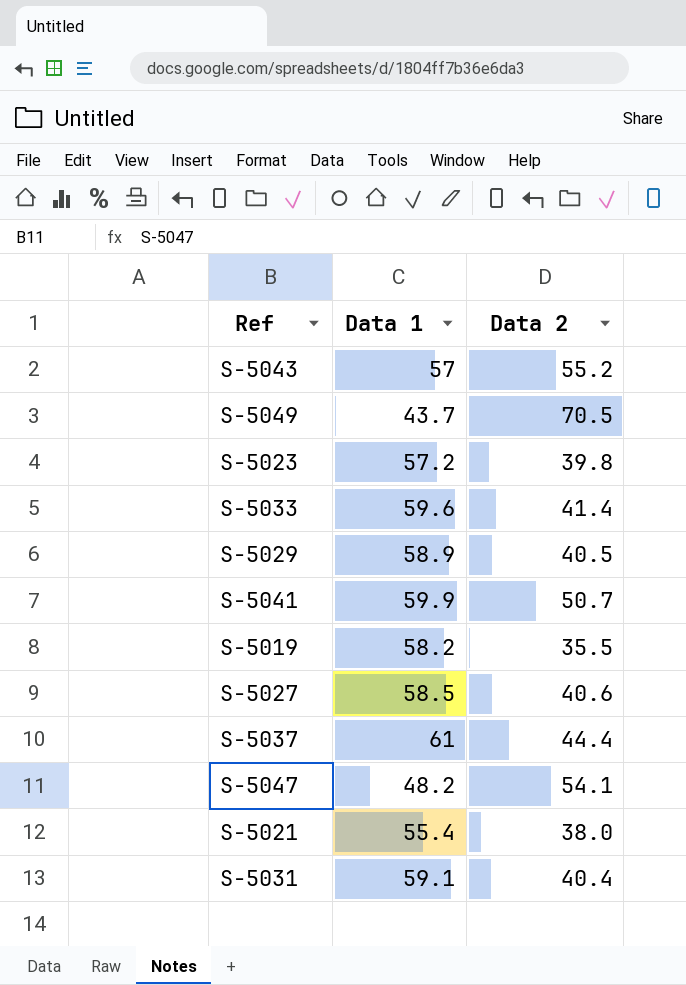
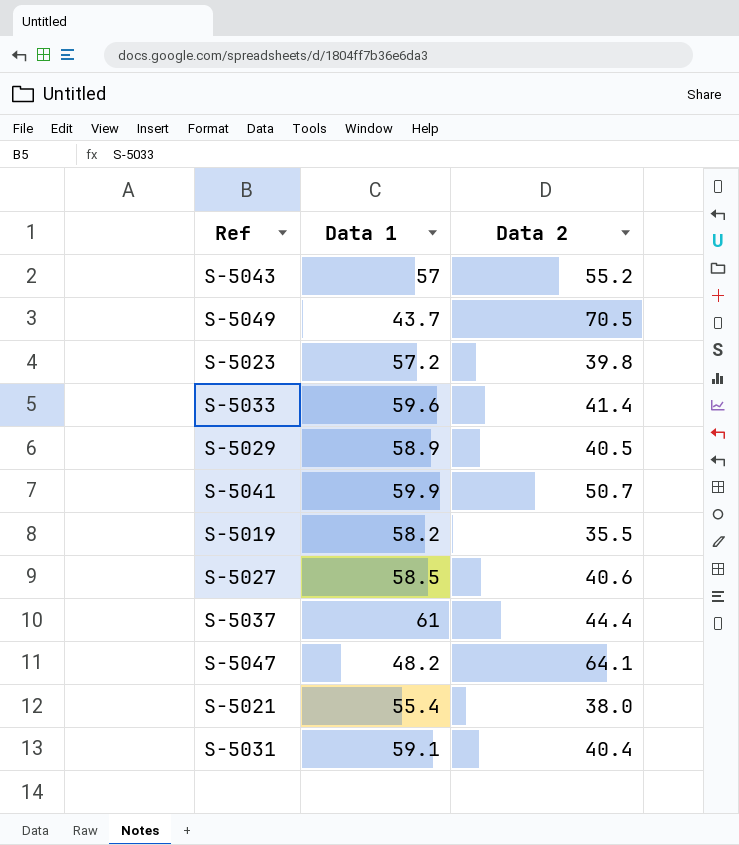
S-5047 | Data 2: 54.1 -> 64.1

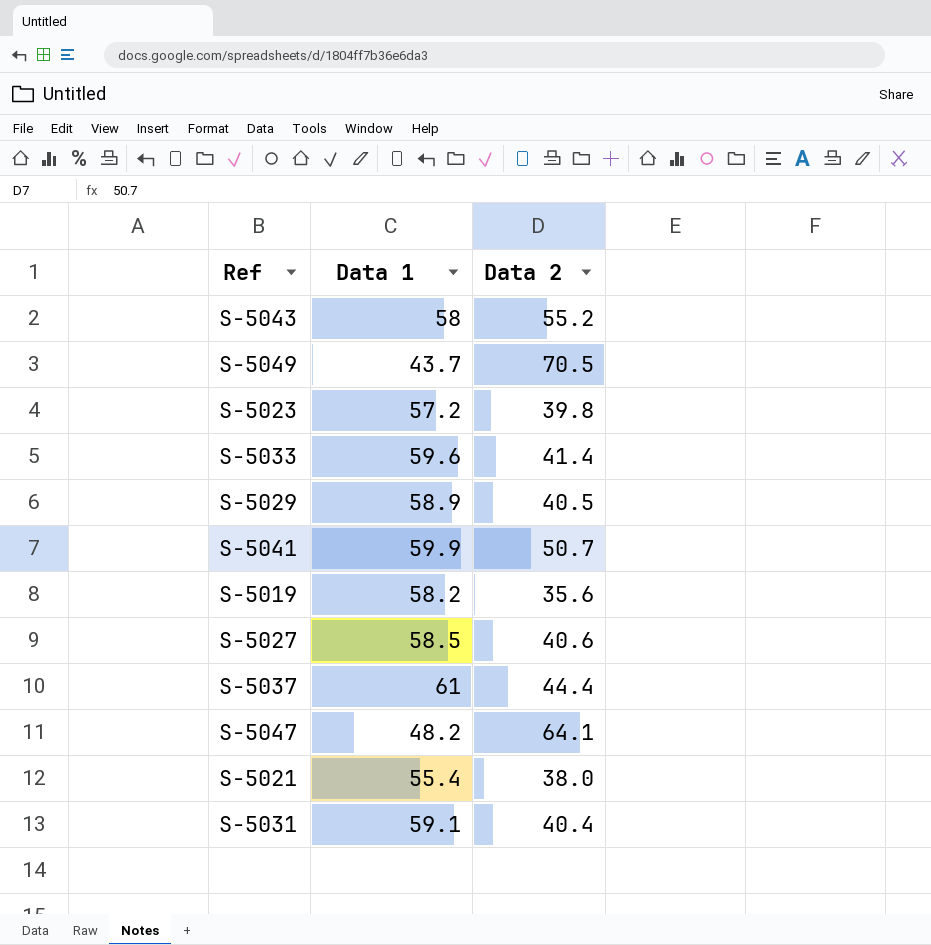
S-5043 | Data 1: 57 -> 58
S-5019 | Data 2: 35.5 -> 35.6

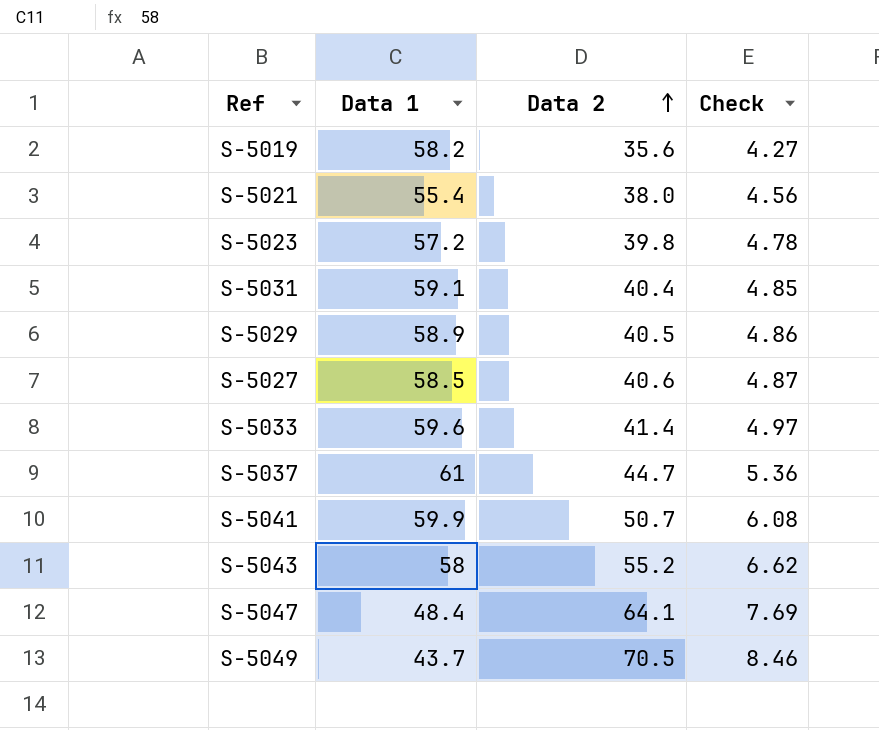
row order: none -> Data 2 ascending
column Check | formula: none -> [Data 2] * 0.12
S-5037 | Data 2: 44.4 -> 44.7
S-5047 | Data 1: 48.2 -> 48.4

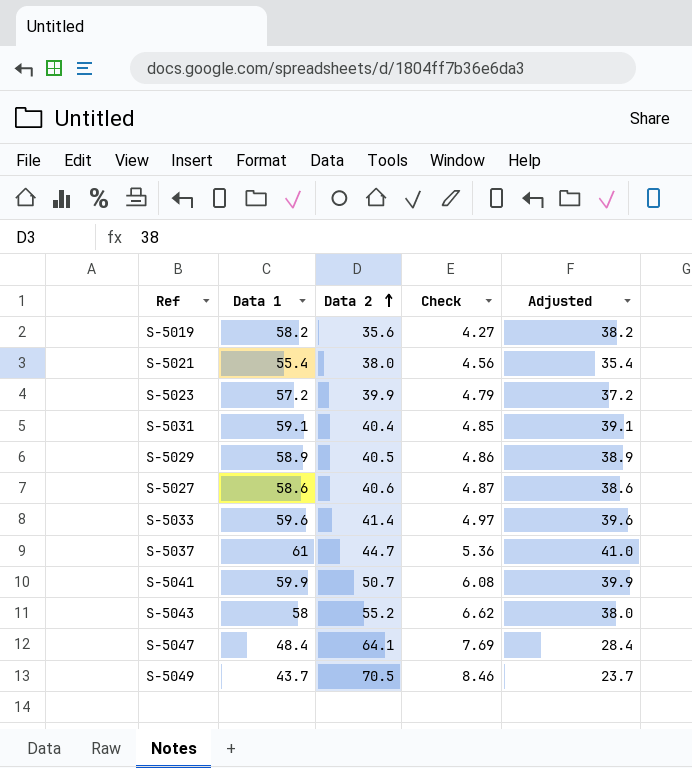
column Adjusted | formula: none -> [Data 1] - 20
S-5023 | Data 2: 39.8 -> 39.9
S-5023 | Check: 4.78 -> 4.79
S-5027 | Data 1: 58.5 -> 58.6

